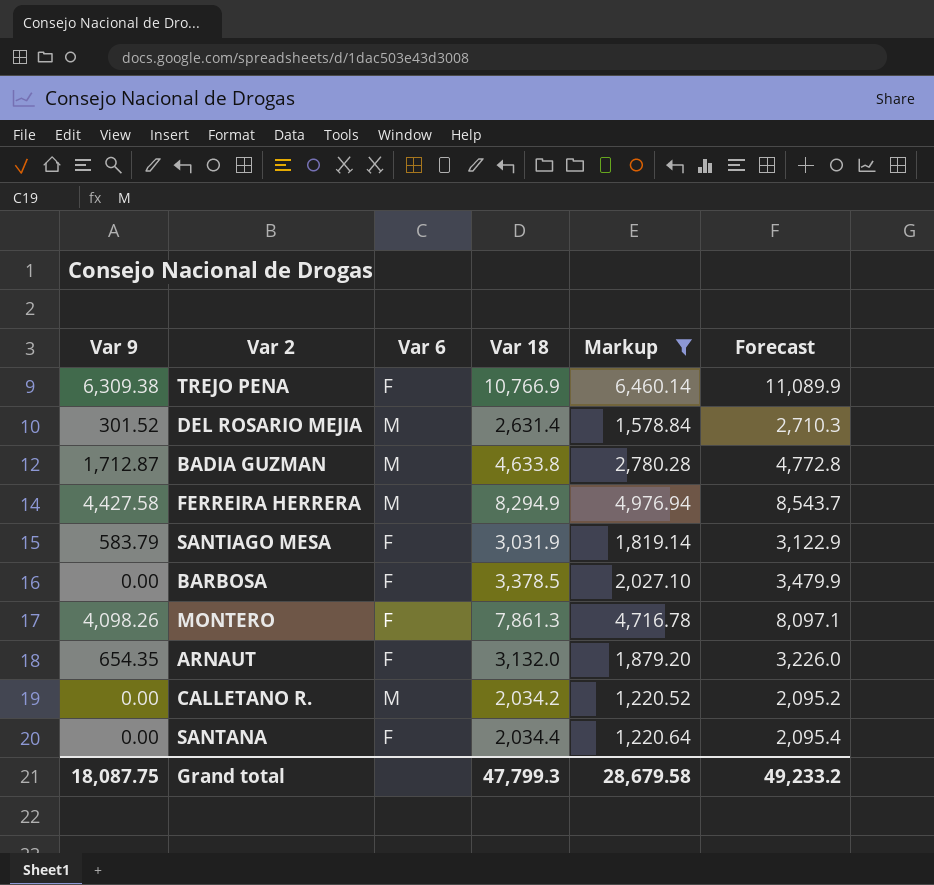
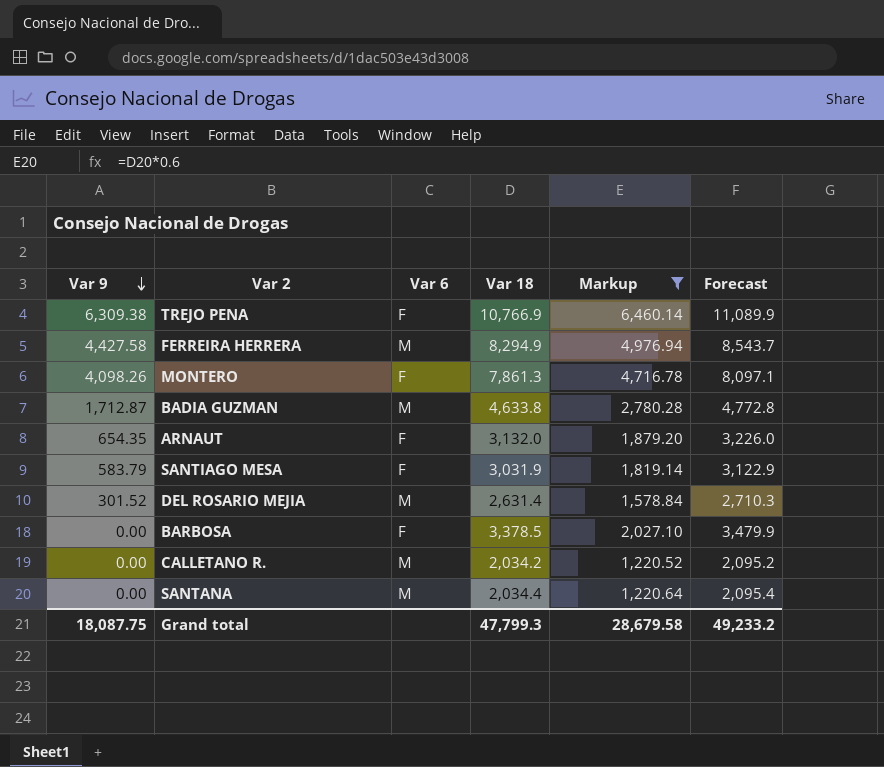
row order: none -> Var 9 descending
SANTANA | Var 6: F -> M

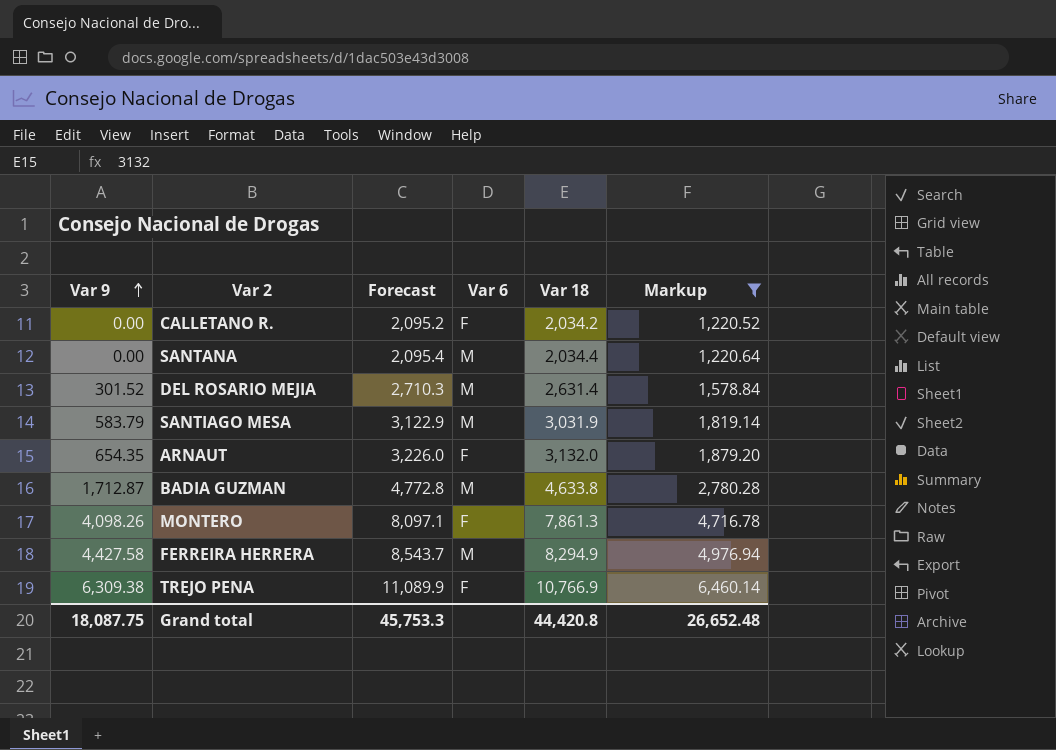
row order: Var 9 descending -> Var 9 ascending
column Forecast | position: 6 -> 3
row BARBOSA: 0.00 | F | 3,378.5 | 2,027.10 | 3,479.9 -> none
CALLETANO R. | Var 6: M -> F
SANTIAGO MESA | Var 6: F -> M
Grand total | Forecast: 49,233.2 -> 45,753.3
Grand total | Var 18: 47,799.3 -> 44,420.8
Grand total | Markup: 28,679.58 -> 26,652.48

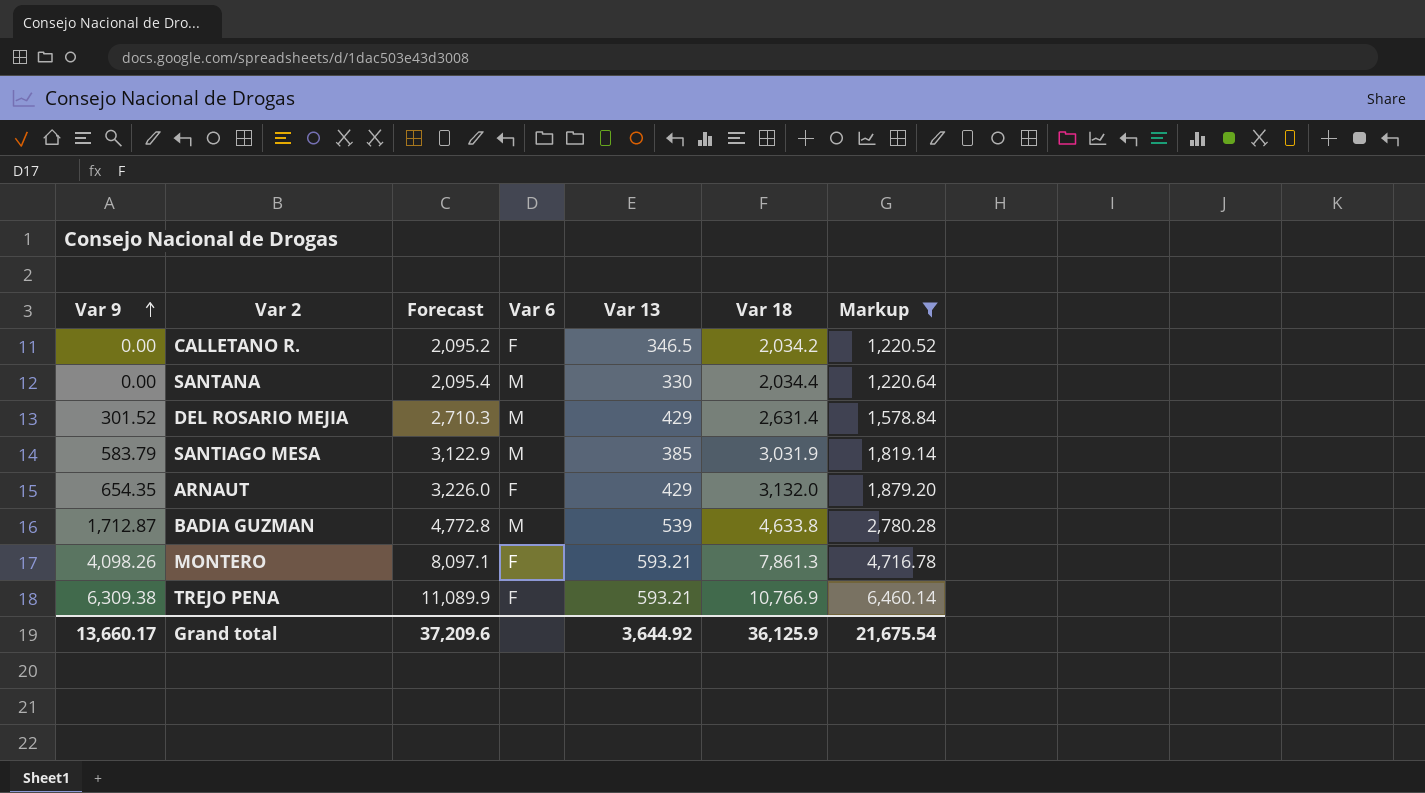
column Var 13 | position: none -> 5
row FERREIRA HERRERA: 4,427.58 | 8,543.7 | M | 8,294.9 | 4,976.94 -> none
Grand total | Var 9: 18,087.75 -> 13,660.17
Grand total | Forecast: 45,753.3 -> 37,209.6
Grand total | Var 18: 44,420.8 -> 36,125.9
Grand total | Markup: 26,652.48 -> 21,675.54

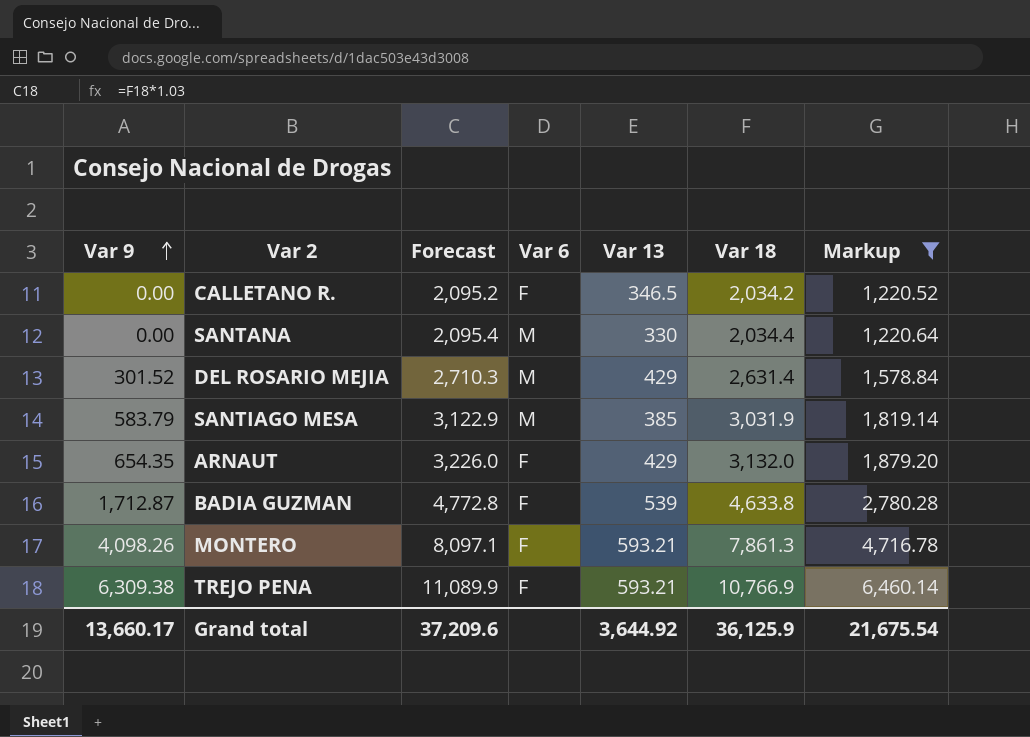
BADIA GUZMAN | Var 6: M -> F

